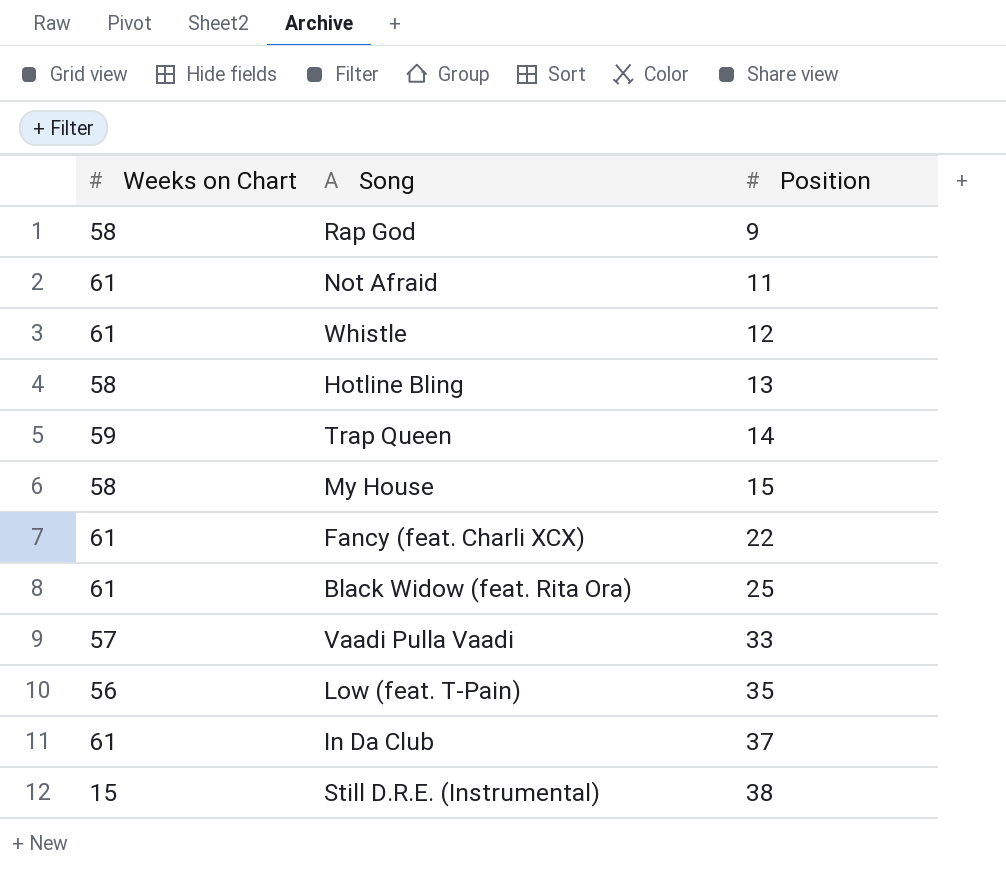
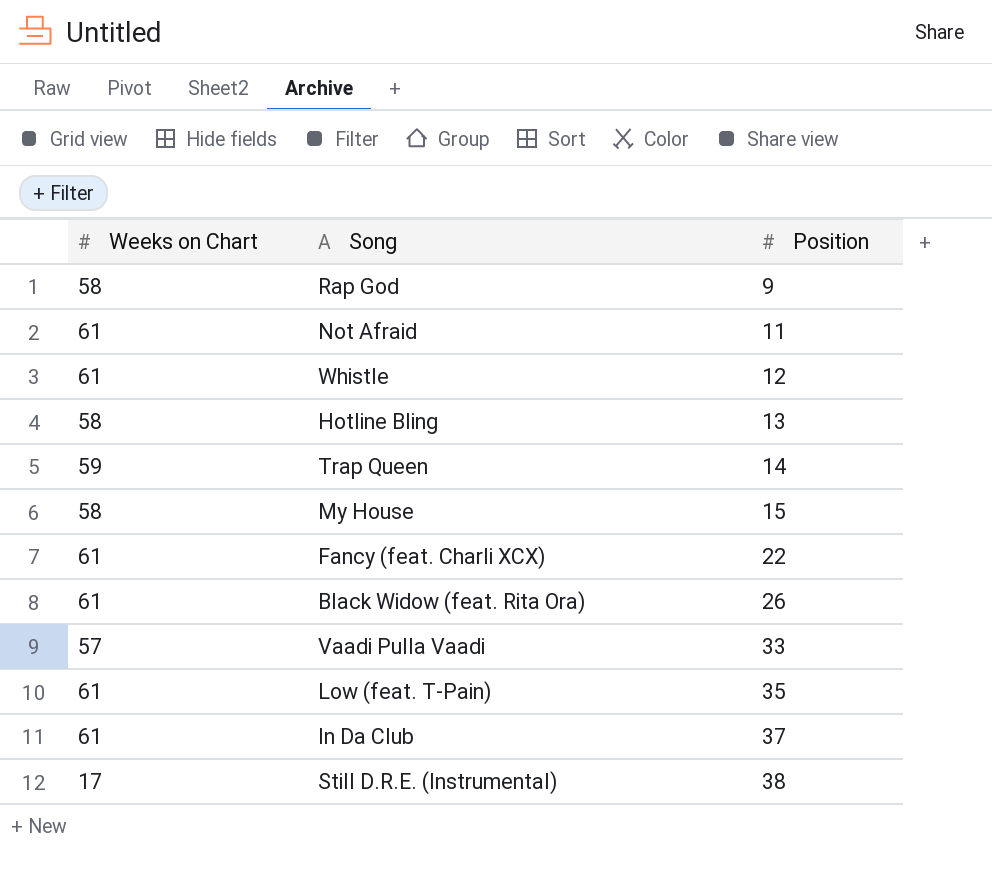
Black Widow (feat. Rita Ora) | Position: 25 -> 26
Low (feat. T-Pain) | Weeks on Chart: 56 -> 61
Still D.R.E. (Instrumental) | Weeks on Chart: 15 -> 17

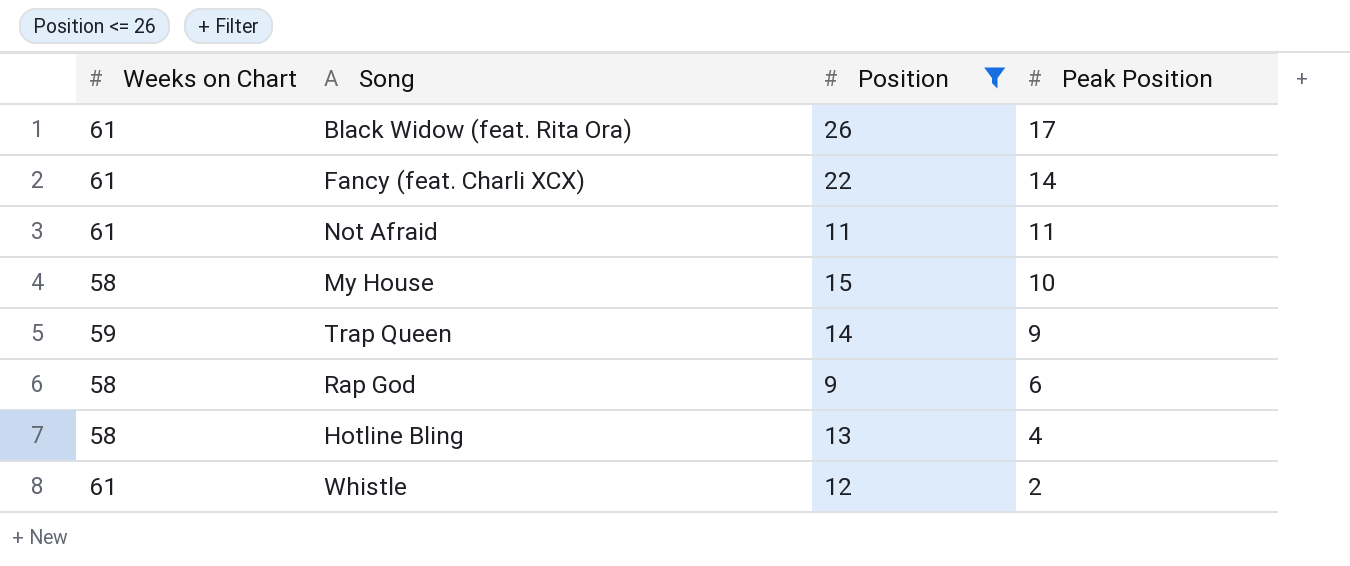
filter: none -> Position <= 26
row order: Position ascending -> Peak Position descending
column Peak Position | position: none -> 4

